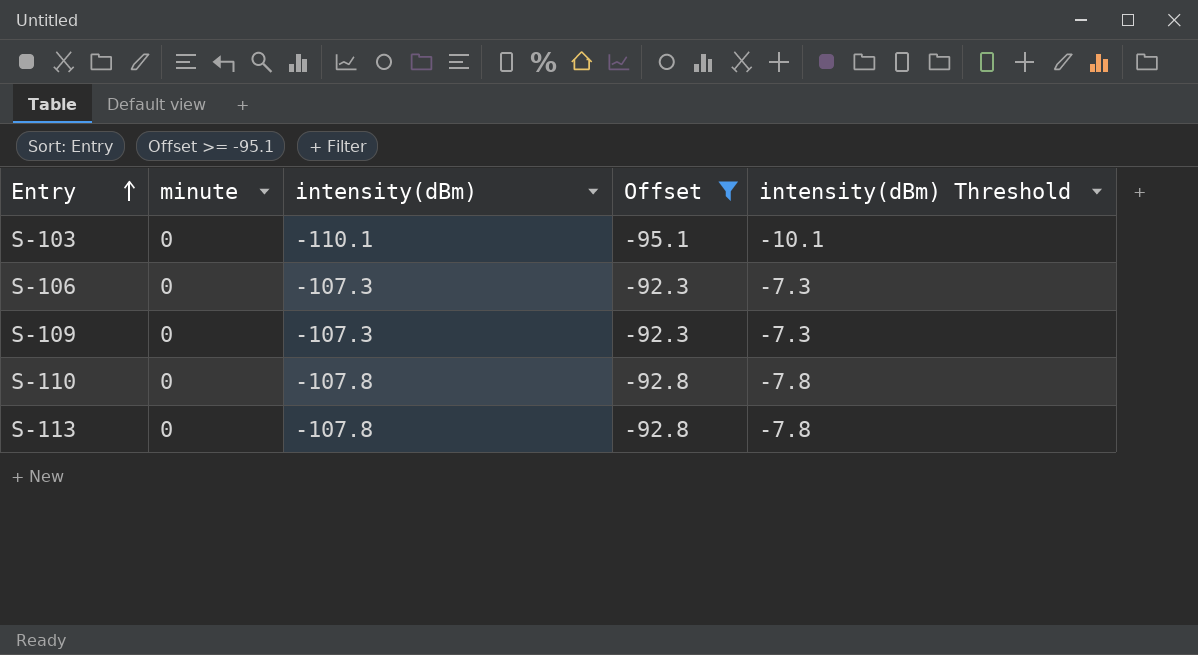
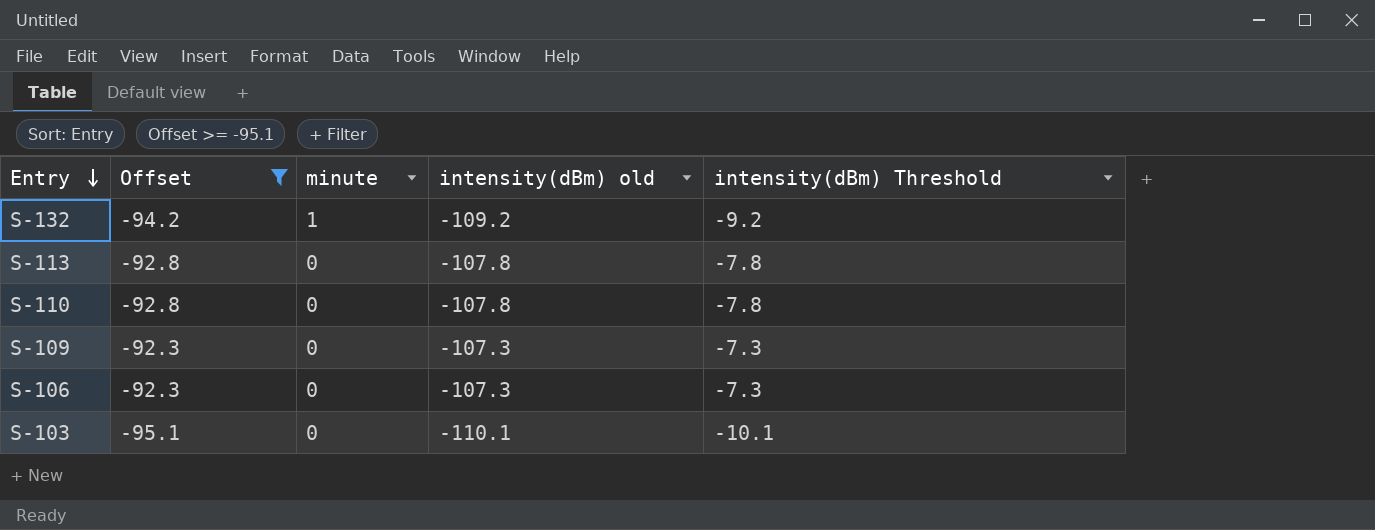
row order: Entry ascending -> Entry descending
column Offset | position: 4 -> 2
column name: intensity(dBm) -> intensity(dBm) old
row S-132: none -> -94.2 | 1 | -109.2 | -9.2

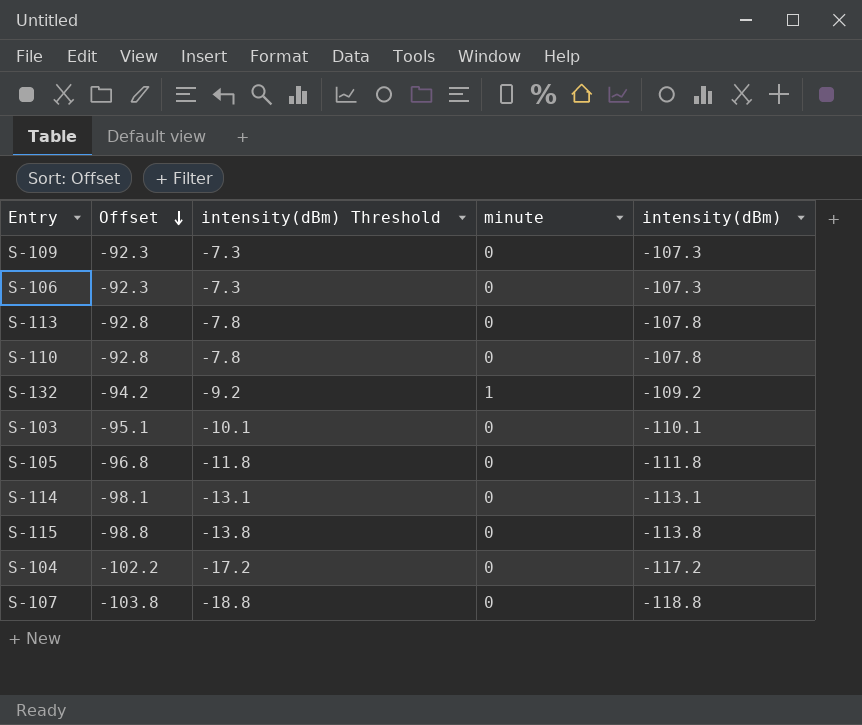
filter: Offset >= -95.1 -> none
row order: Entry descending -> Offset descending
column intensity(dBm) Threshold | position: 5 -> 3
column name: intensity(dBm) old -> intensity(dBm)

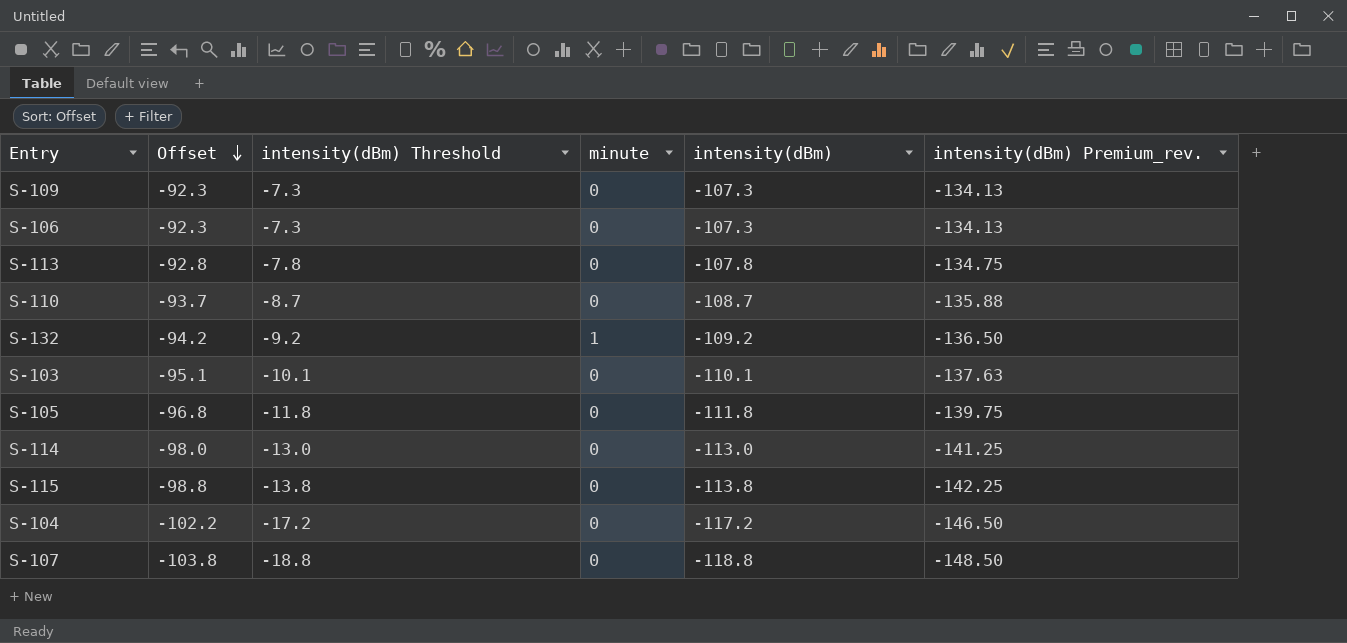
column intensity(dBm) Premium_rev. | formula: none -> [intensity(dBm)] * 1.25
S-110 | Offset: -92.8 -> -93.7
S-110 | intensity(dBm) Threshold: -7.8 -> -8.7
S-110 | intensity(dBm): -107.8 -> -108.7
S-114 | Offset: -98.1 -> -98.0
S-114 | intensity(dBm) Threshold: -13.1 -> -13.0
S-114 | intensity(dBm): -113.1 -> -113.0

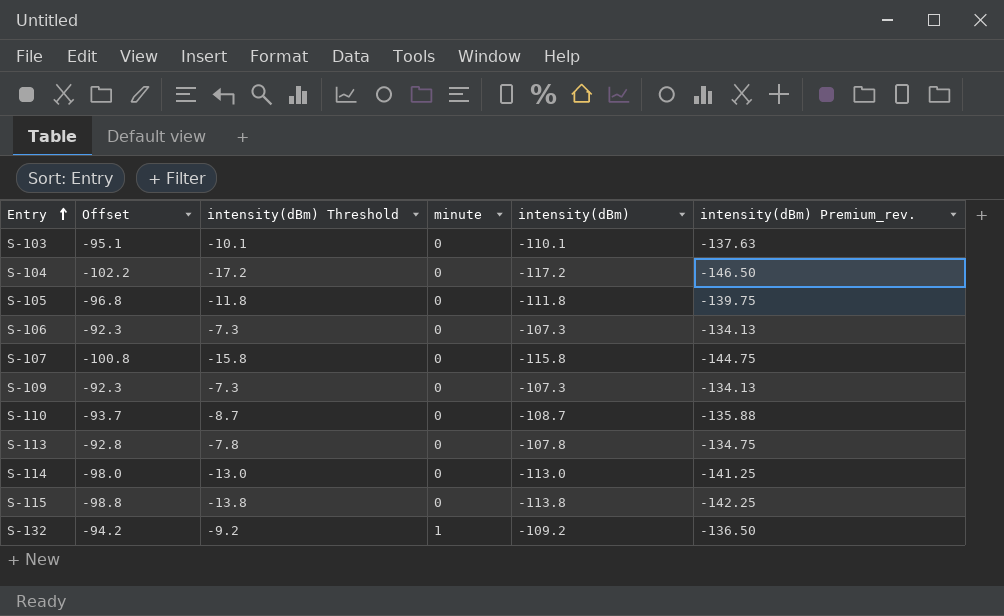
row order: Offset descending -> Entry ascending
S-107 | Offset: -103.8 -> -100.8
S-107 | intensity(dBm) Threshold: -18.8 -> -15.8
S-107 | intensity(dBm): -118.8 -> -115.8
S-107 | intensity(dBm) Premium_rev.: -148.50 -> -144.75

